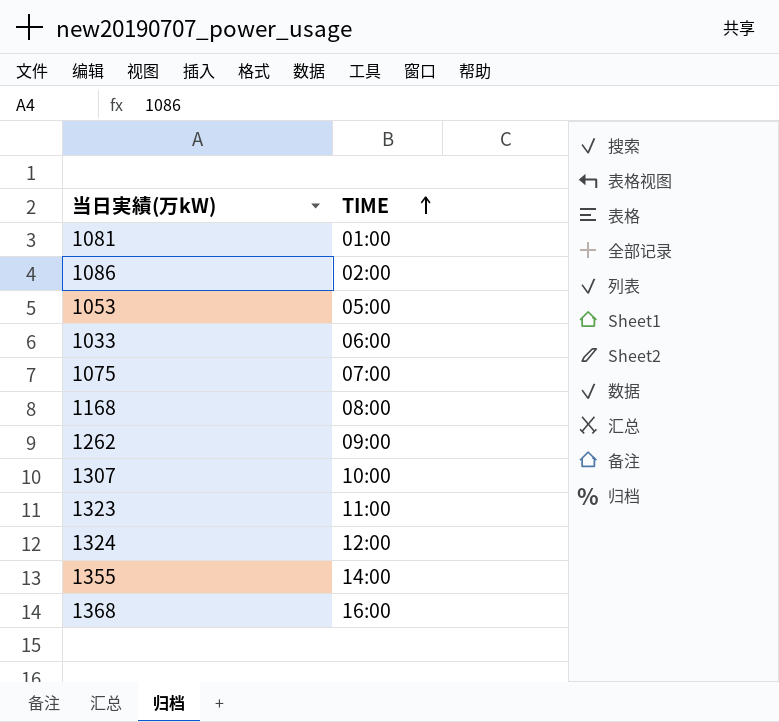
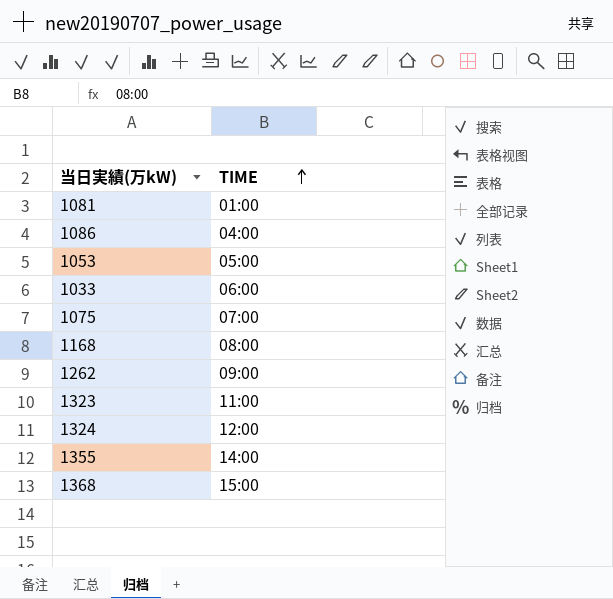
row 1307: 10:00 -> none
1086 | TIME: 02:00 -> 04:00
1368 | TIME: 16:00 -> 15:00

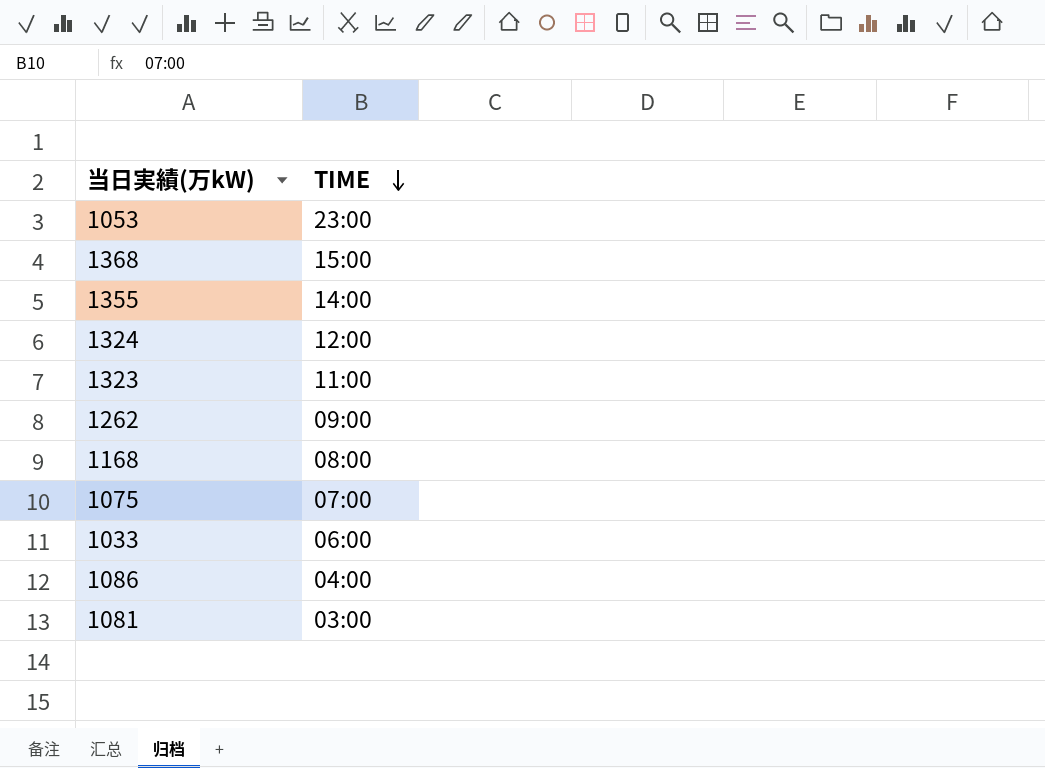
row order: TIME ascending -> TIME descending
1053 | TIME: 05:00 -> 23:00
1081 | TIME: 01:00 -> 03:00

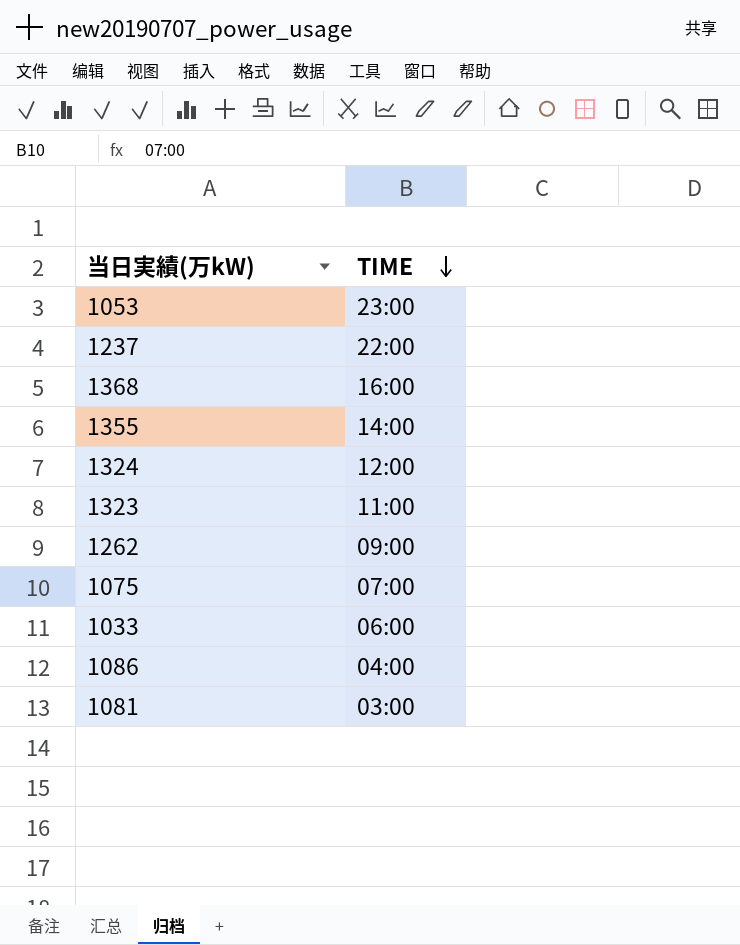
row 1168: 08:00 -> none
row 1237: none -> 22:00
1368 | TIME: 15:00 -> 16:00

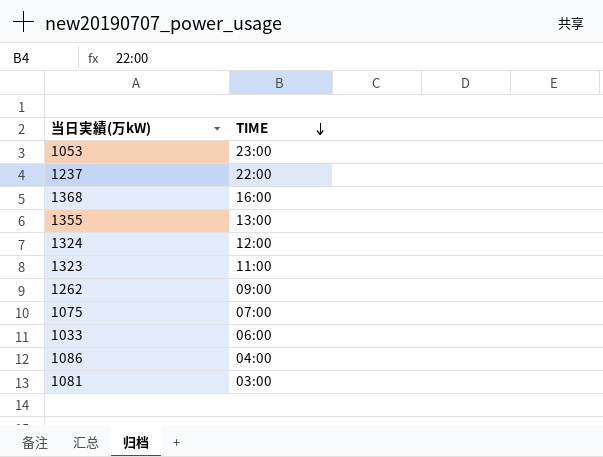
1355 | TIME: 14:00 -> 13:00

